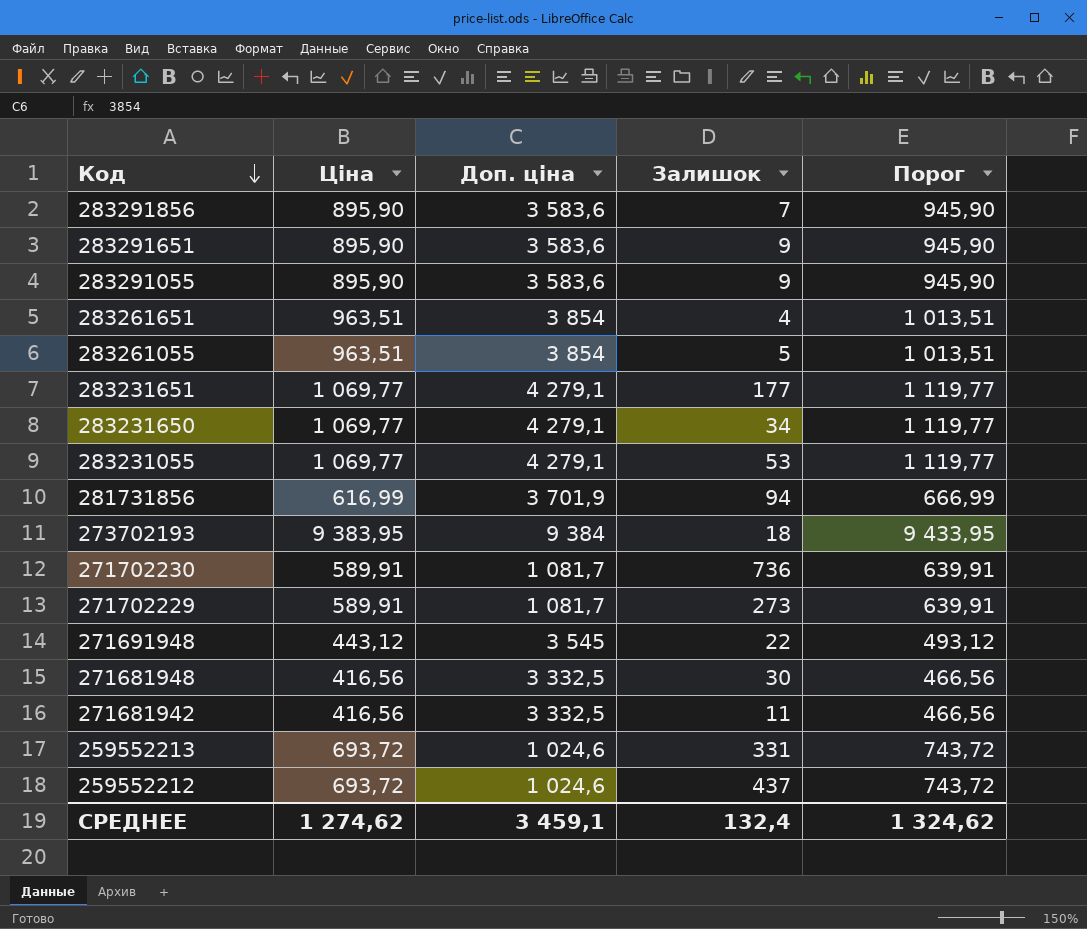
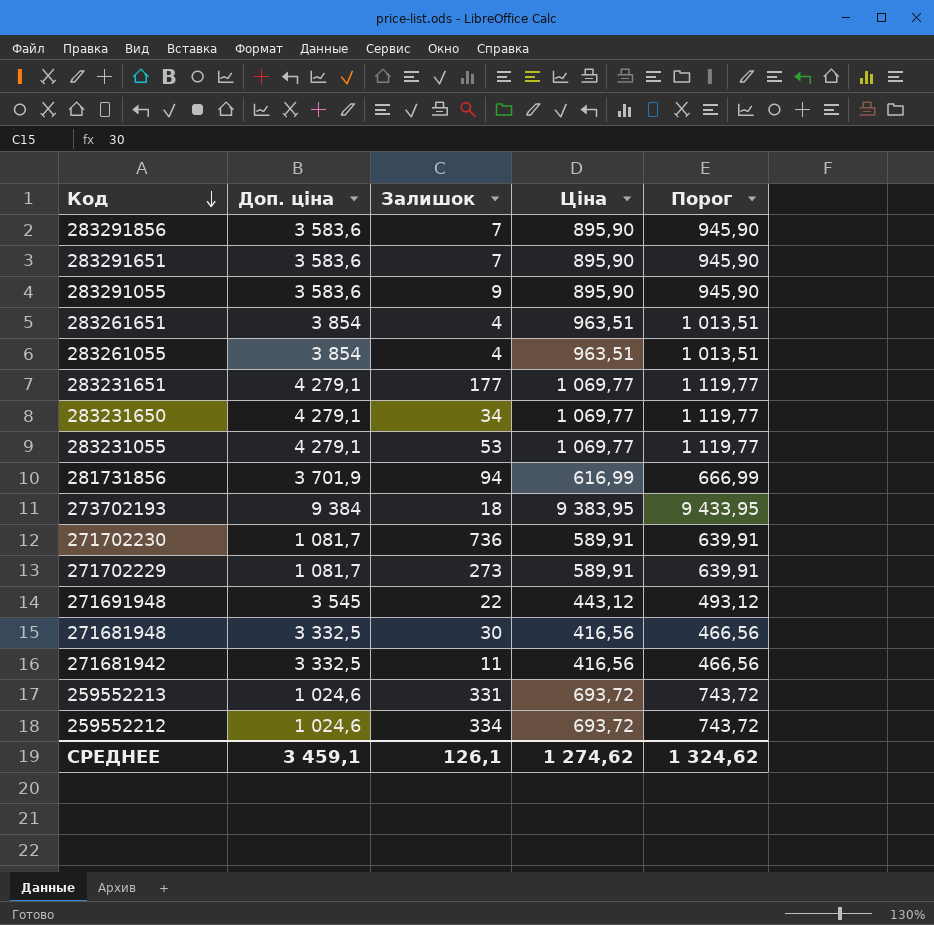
column Ціна | position: 2 -> 4
283291651 | Залишок: 9 -> 7
283261055 | Залишок: 5 -> 4
259552212 | Залишок: 437 -> 334
СРЕДНЕЕ | Залишок: 132,4 -> 126,1

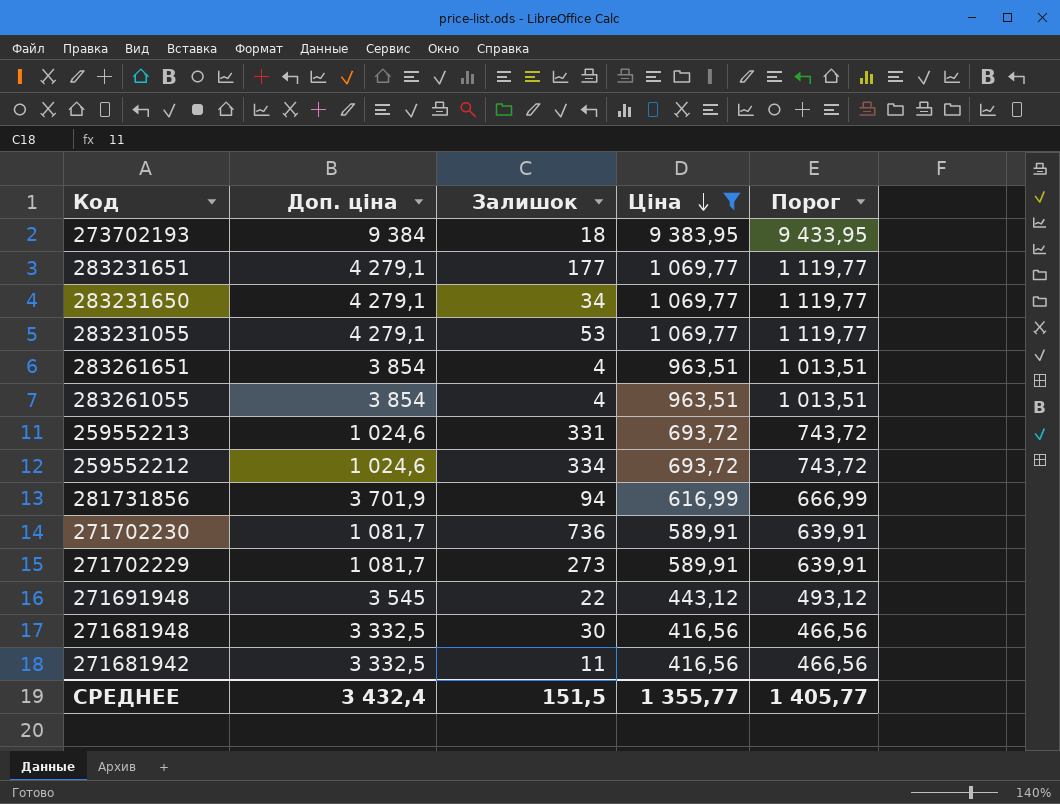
filter: none -> Ціна != 895,90
row order: Код descending -> Ціна descending
СРЕДНЕЕ | Доп. ціна: 3 459,1 -> 3 432,4
СРЕДНЕЕ | Залишок: 126,1 -> 151,5
СРЕДНЕЕ | Ціна: 1 274,62 -> 1 355,77
СРЕДНЕЕ | Порог: 1 324,62 -> 1 405,77

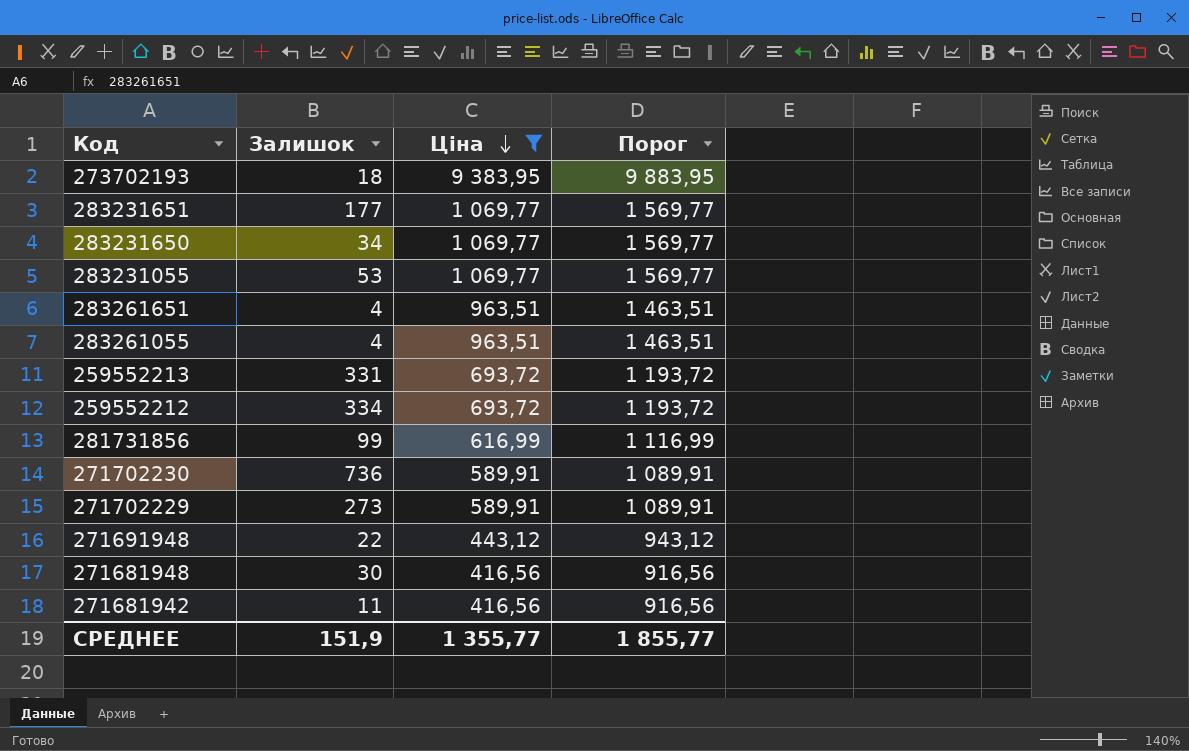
column Доп. ціна | position: 2 -> none
column Порог | formula: [Ціна] + 50 -> [Ціна] + 500
281731856 | Залишок: 94 -> 99
СРЕДНЕЕ | Залишок: 151,5 -> 151,9
СРЕДНЕЕ | Порог: 1 405,77 -> 1 855,77

